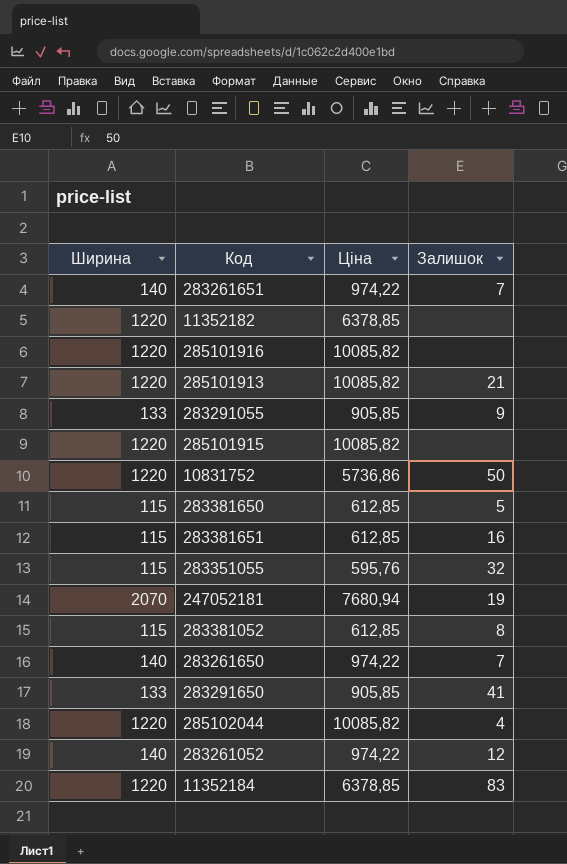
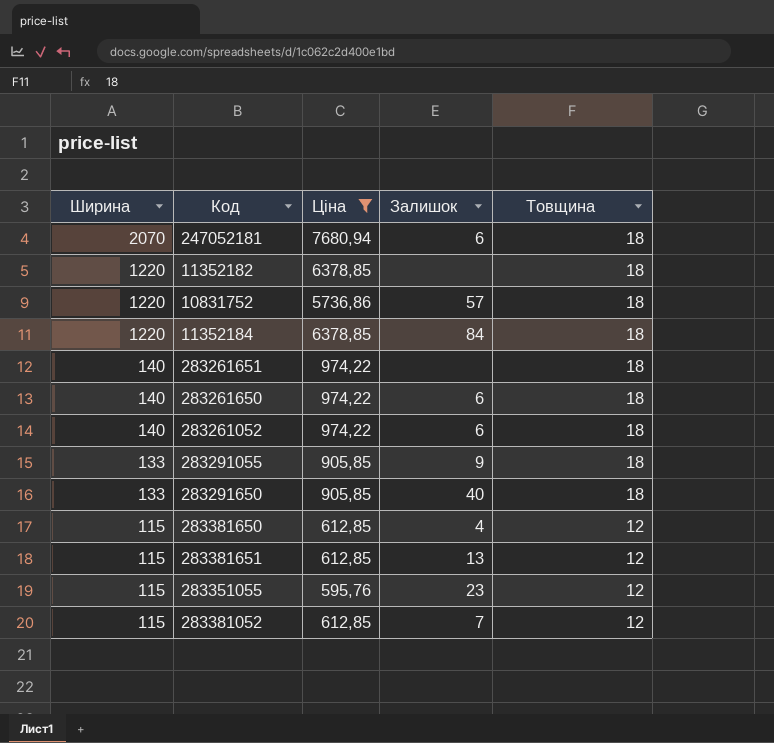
filter: none -> Ціна != 10085,82
row order: none -> Ширина descending
column Товщина | position: none -> 5
247052181 | Залишок: 19 -> 6
10831752 | Залишок: 50 -> 57
11352184 | Залишок: 83 -> 84
283261651 | Залишок: 7 -> none
283261650 | Залишок: 7 -> 6
283261052 | Залишок: 12 -> 6
283291650 | Залишок: 41 -> 40
283381650 | Залишок: 5 -> 4
283381651 | Залишок: 16 -> 13
283351055 | Залишок: 32 -> 23
283381052 | Залишок: 8 -> 7

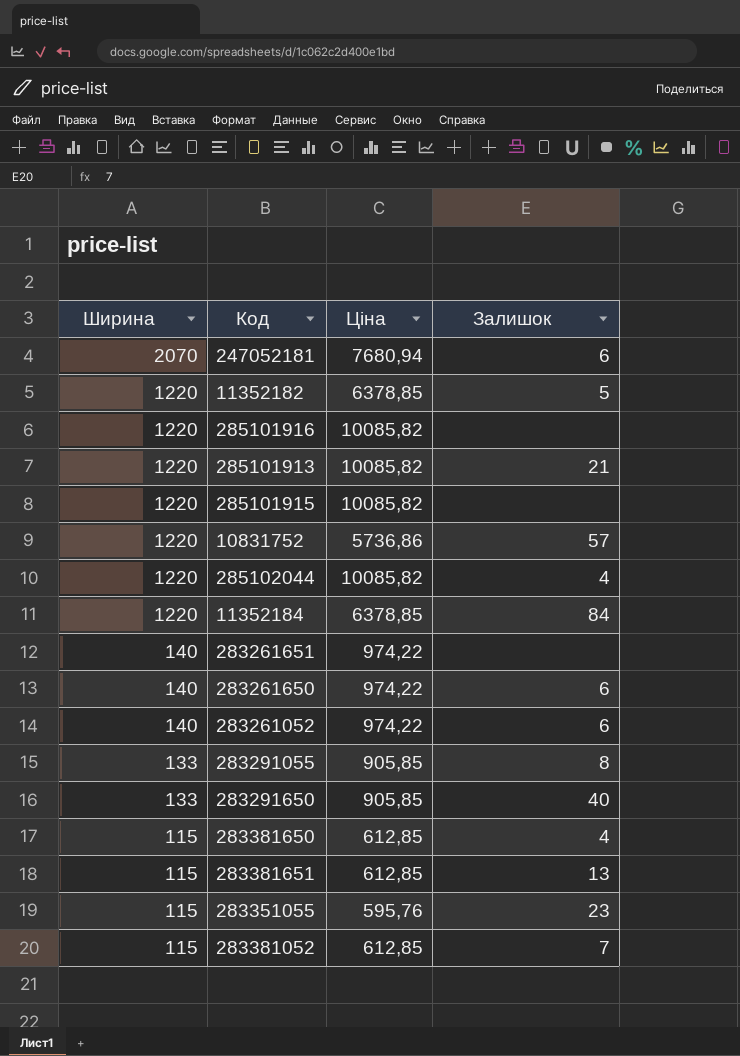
filter: Ціна != 10085,82 -> none
column Товщина | position: 5 -> none
11352182 | Залишок: none -> 5
283291055 | Залишок: 9 -> 8

